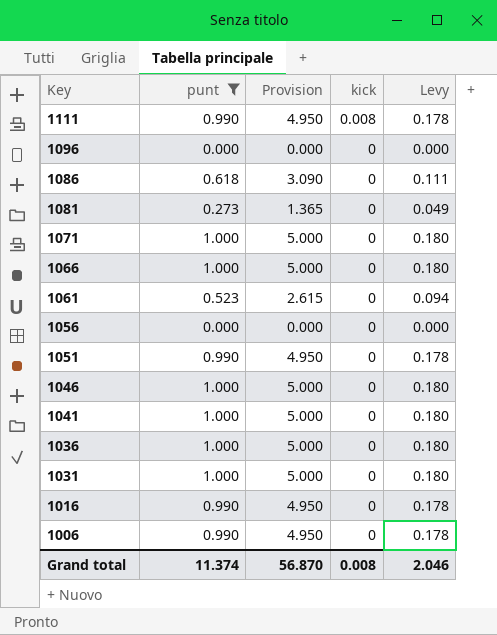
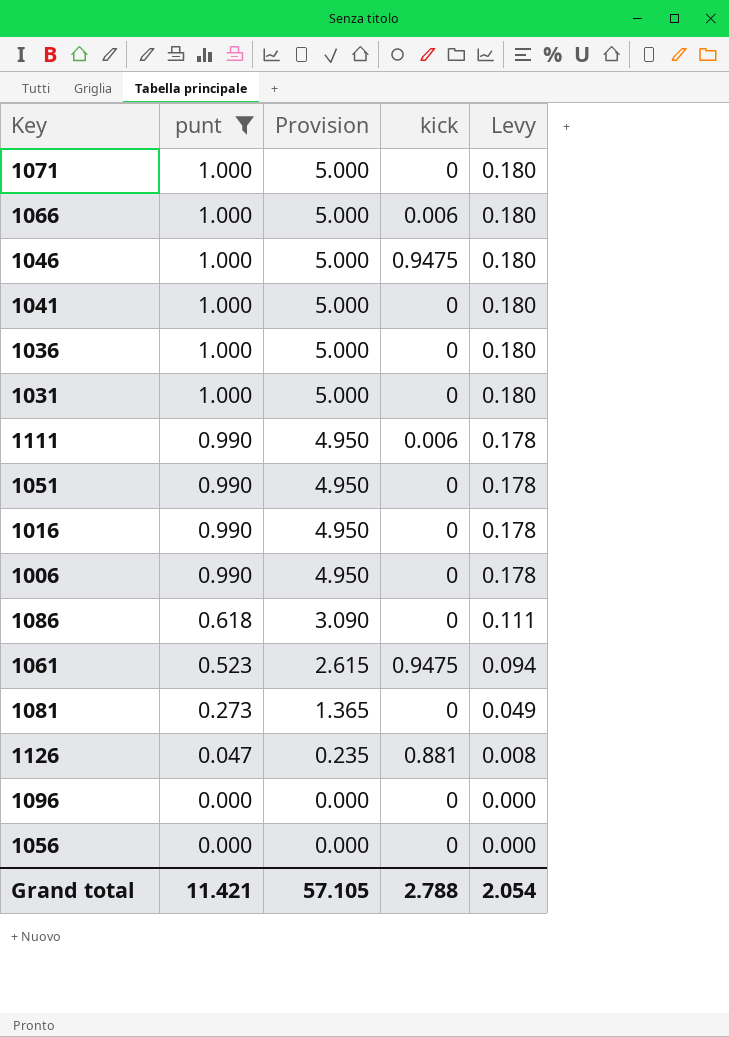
row order: Key descending -> punt descending
1066 | kick: 0 -> 0.006
1046 | kick: 0 -> 0.9475
1111 | kick: 0.008 -> 0.006
1061 | kick: 0 -> 0.9475
row 1126: none -> 0.047 | 0.235 | 0.881 | 0.008
Grand total | punt: 11.374 -> 11.421
Grand total | Provision: 56.870 -> 57.105
Grand total | kick: 0.008 -> 2.788
Grand total | Levy: 2.046 -> 2.054

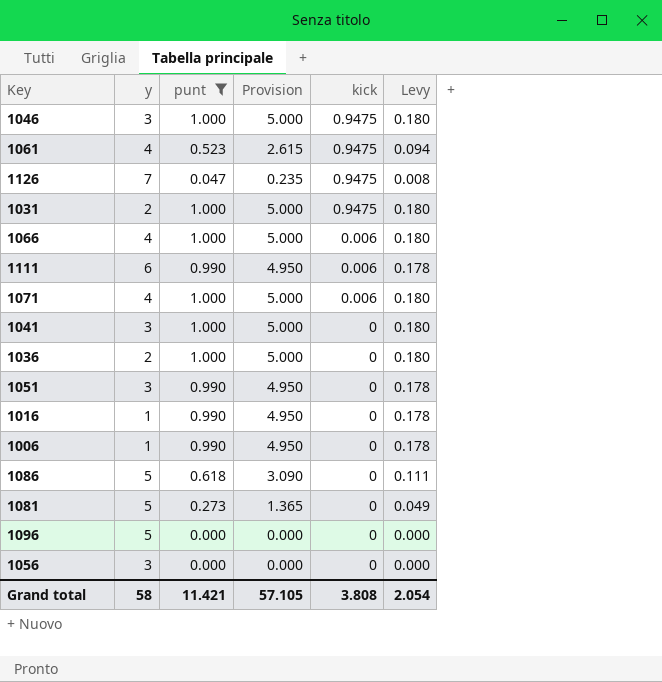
row order: punt descending -> kick descending
column y | position: none -> 2
1126 | kick: 0.881 -> 0.9475
1031 | kick: 0 -> 0.9475
1071 | kick: 0 -> 0.006
Grand total | kick: 2.788 -> 3.808

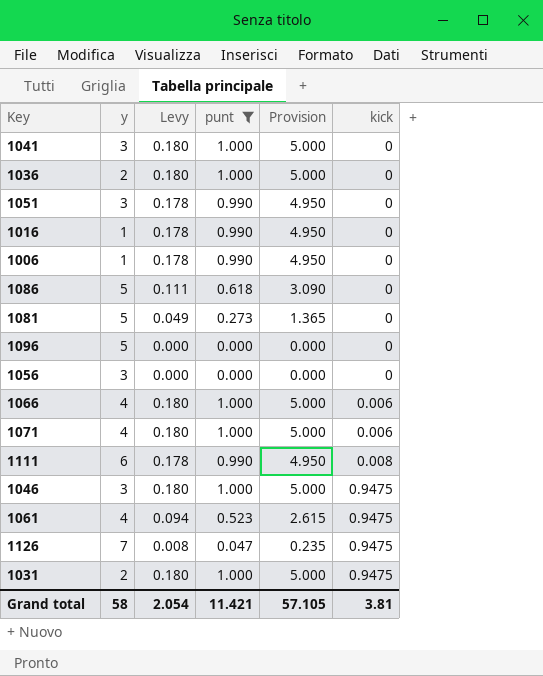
row order: kick descending -> kick ascending
column Levy | position: 6 -> 3
1111 | kick: 0.006 -> 0.008
Grand total | kick: 3.808 -> 3.81

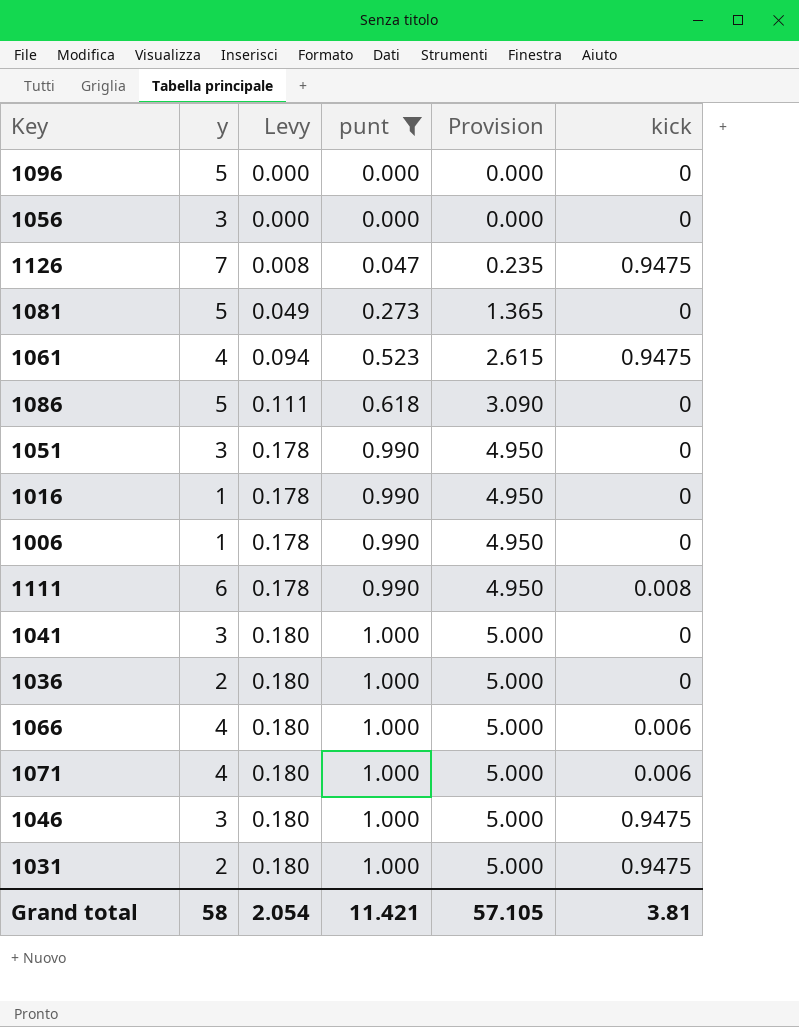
row order: kick ascending -> Levy ascending

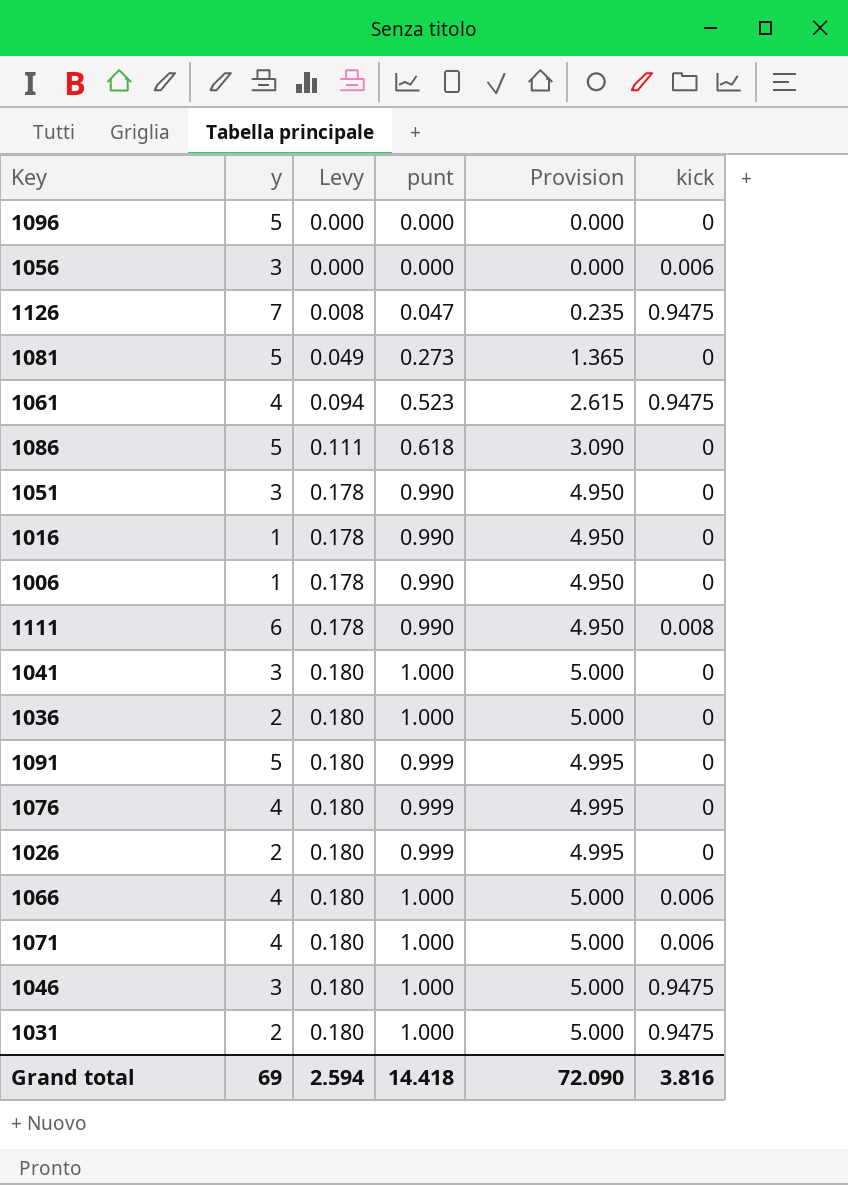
filter: punt != 0.999 -> none
1056 | kick: 0 -> 0.006
Grand total | y: 58 -> 69
Grand total | Levy: 2.054 -> 2.594
Grand total | punt: 11.421 -> 14.418
Grand total | Provision: 57.105 -> 72.090
Grand total | kick: 3.81 -> 3.816

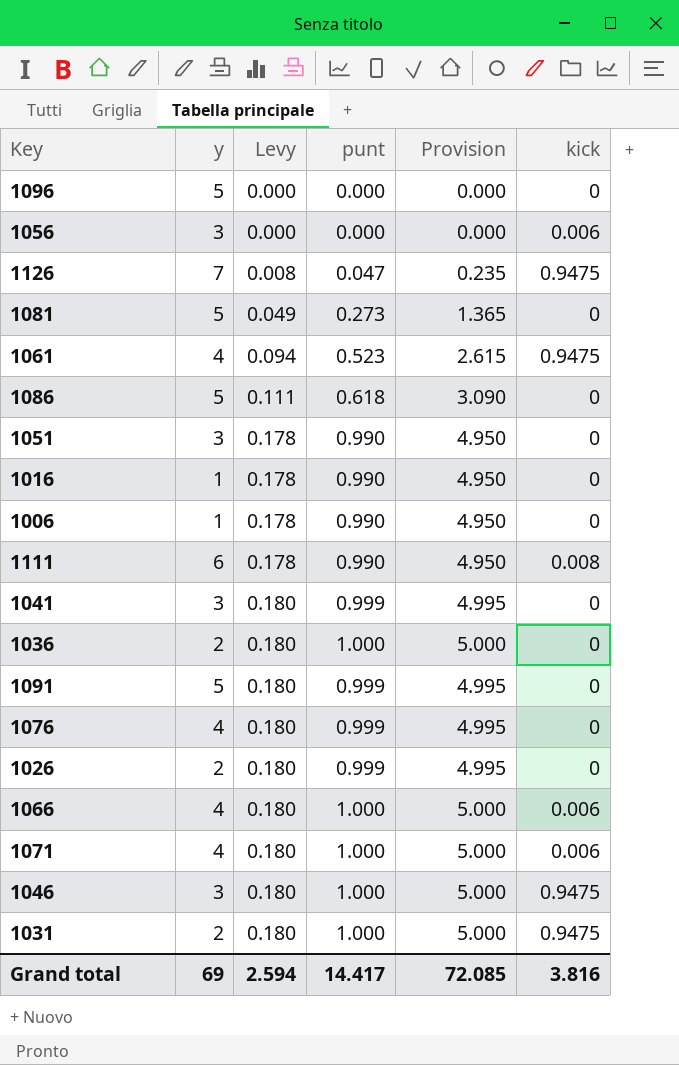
1041 | punt: 1.000 -> 0.999
1041 | Provision: 5.000 -> 4.995
Grand total | punt: 14.418 -> 14.417
Grand total | Provision: 72.090 -> 72.085

